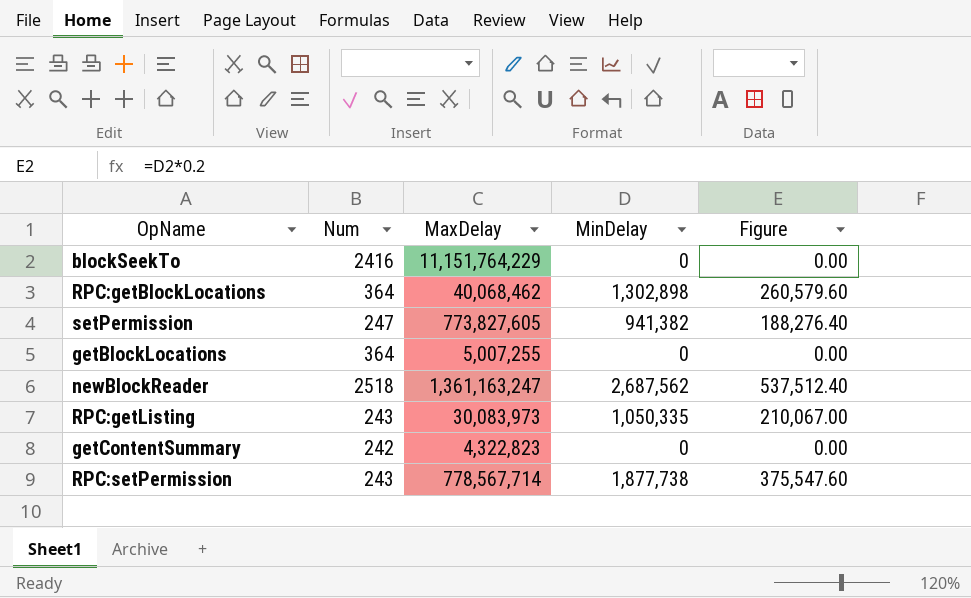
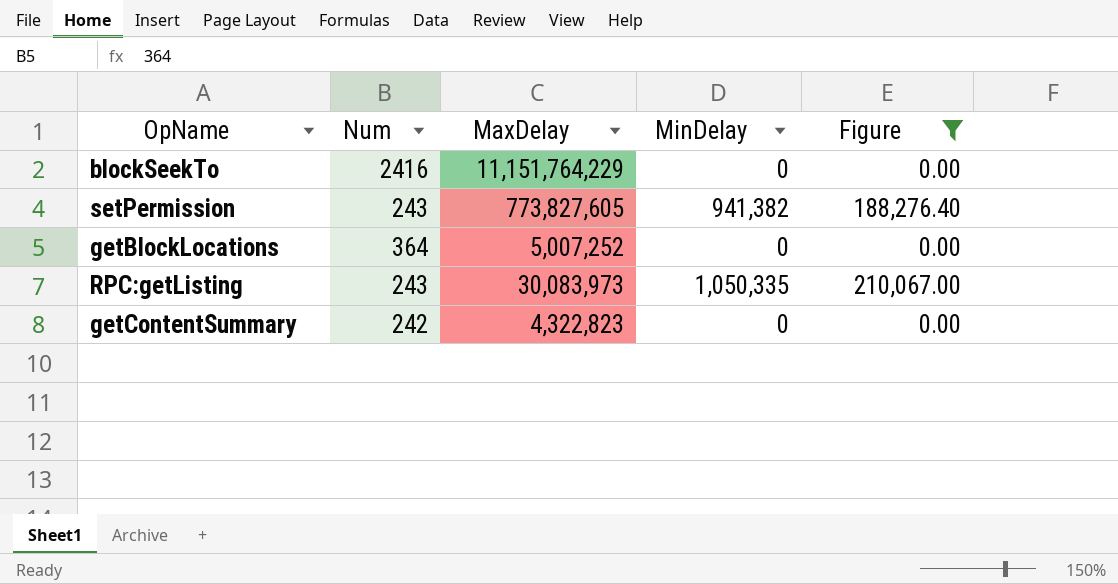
filter: none -> Figure <= 210,067.00
setPermission | Num: 247 -> 243
getBlockLocations | MaxDelay: 5,007,255 -> 5,007,252

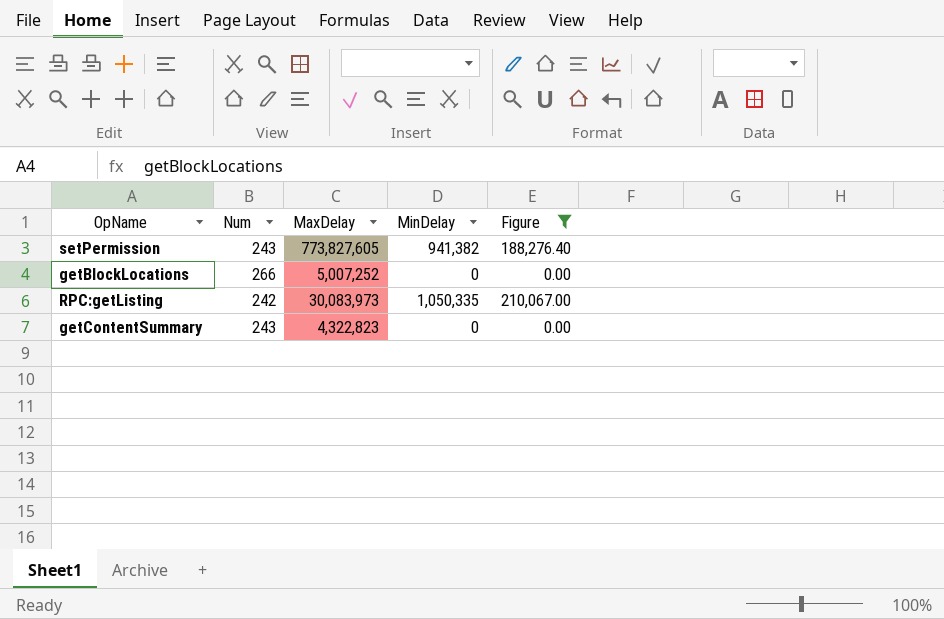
row blockSeekTo: 2416 | 11,151,764,229 | 0 | 0.00 -> none
getBlockLocations | Num: 364 -> 266
RPC:getListing | Num: 243 -> 242
getContentSummary | Num: 242 -> 243

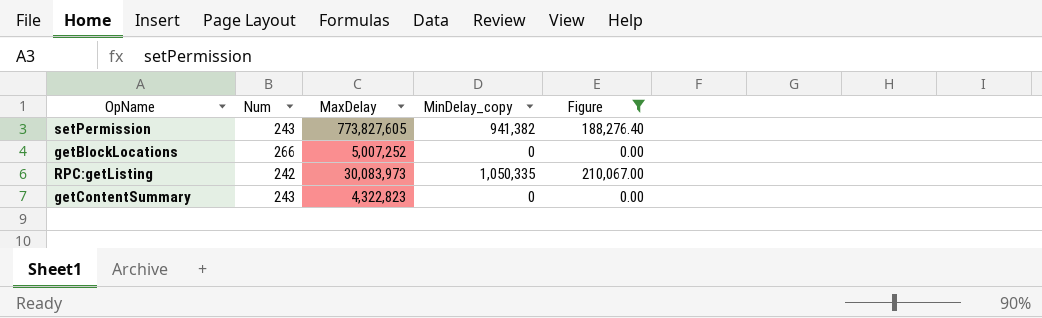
column name: MinDelay -> MinDelay_copy

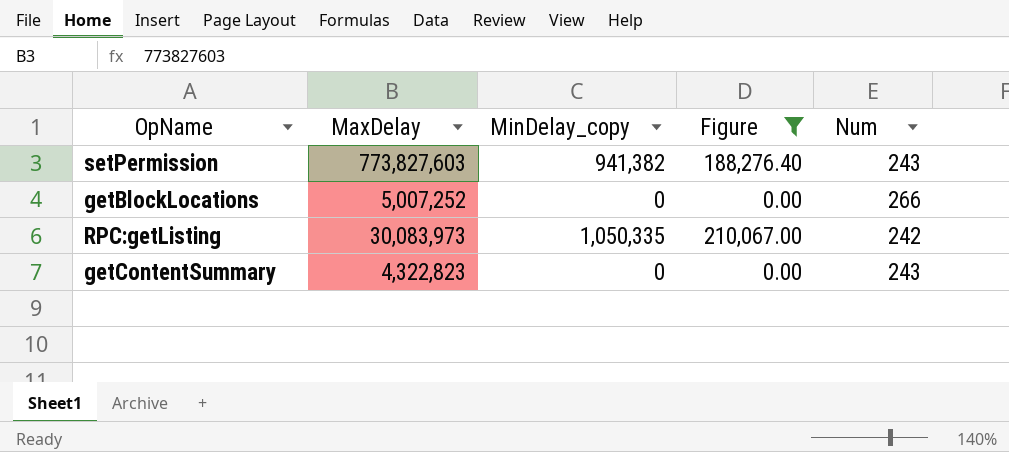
column Num | position: 2 -> 5
setPermission | MaxDelay: 773,827,605 -> 773,827,603

